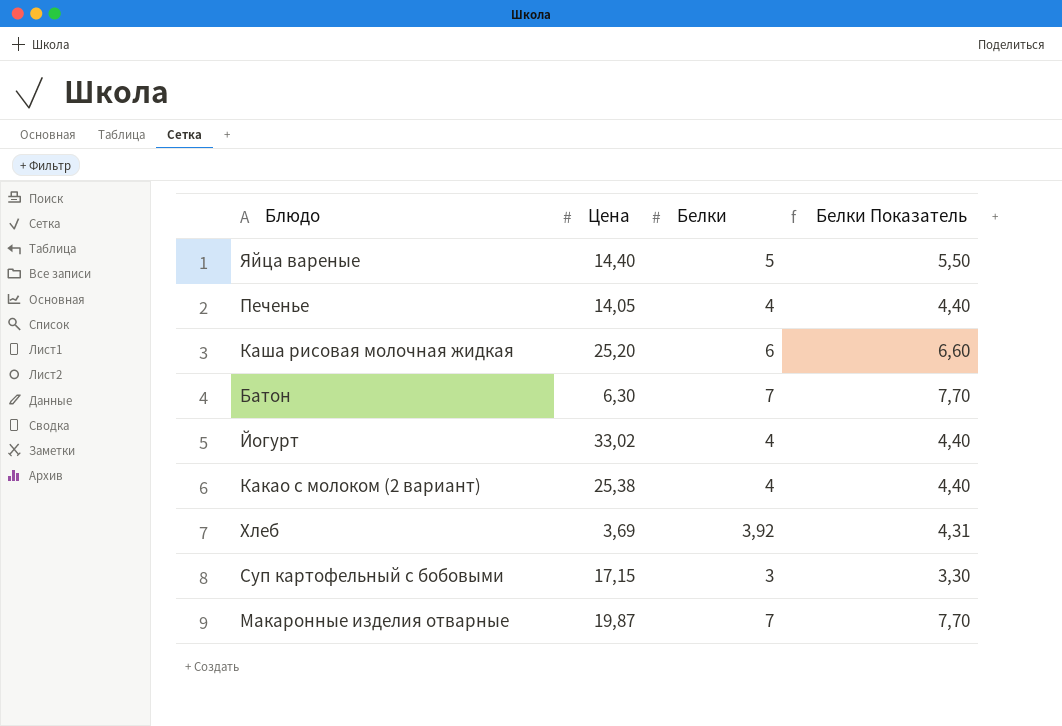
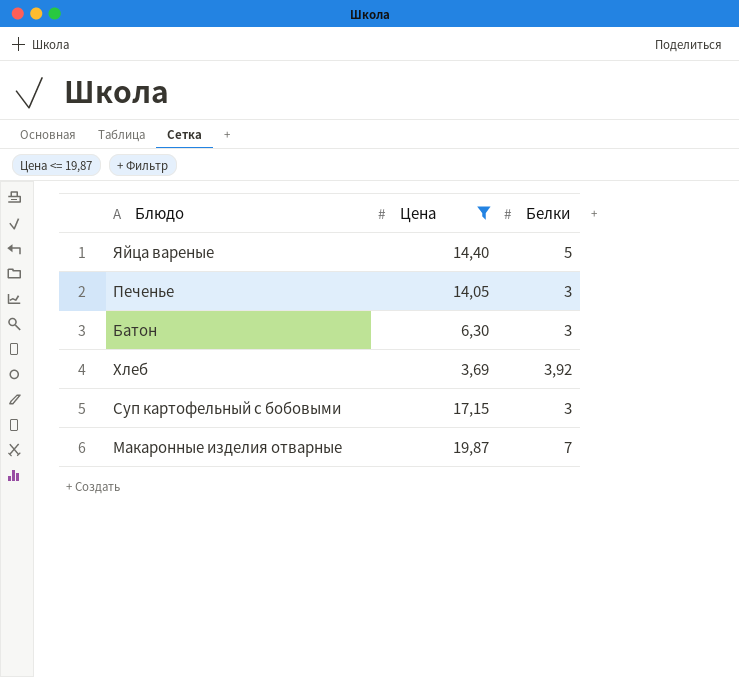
filter: none -> Цена <= 19,87
column Белки Показатель | formula: [Белки] * 1,1 -> none
Печенье | Белки: 4 -> 3
Батон | Белки: 7 -> 3

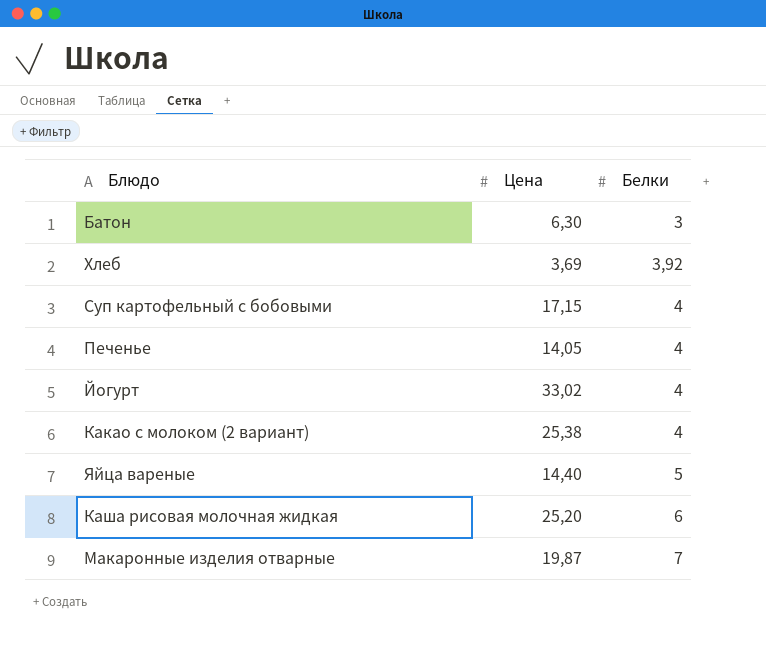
filter: Цена <= 19,87 -> none
row order: none -> Белки ascending
Суп картофельный с бобовыми | Белки: 3 -> 4
Печенье | Белки: 3 -> 4

